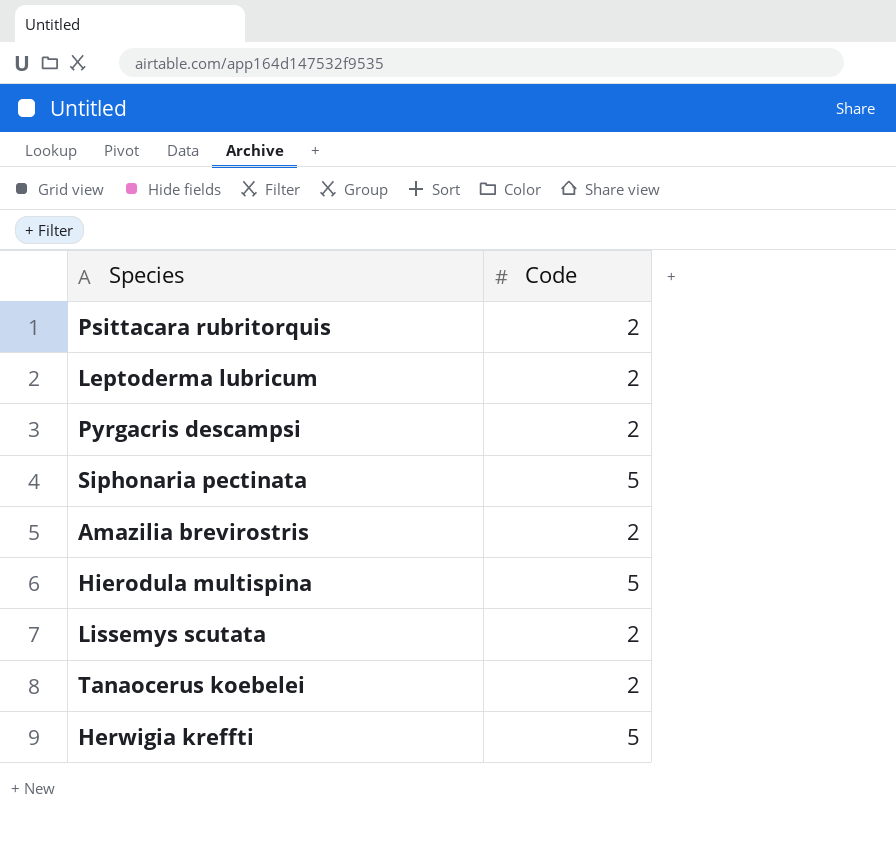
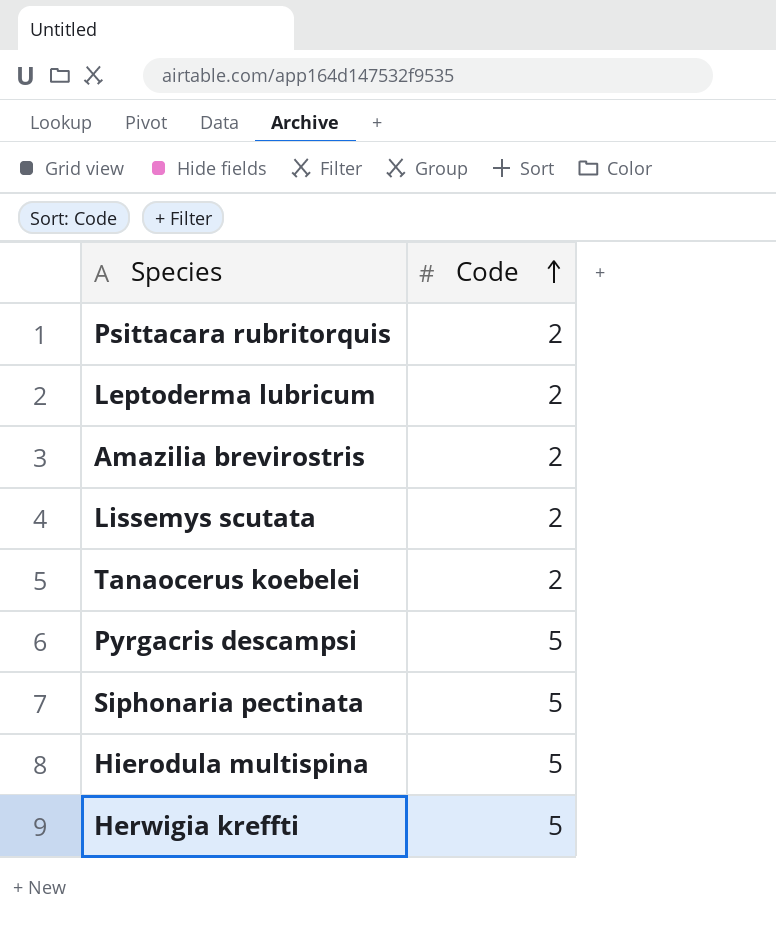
row order: none -> Code ascending
Pyrgacris descampsi | Code: 2 -> 5

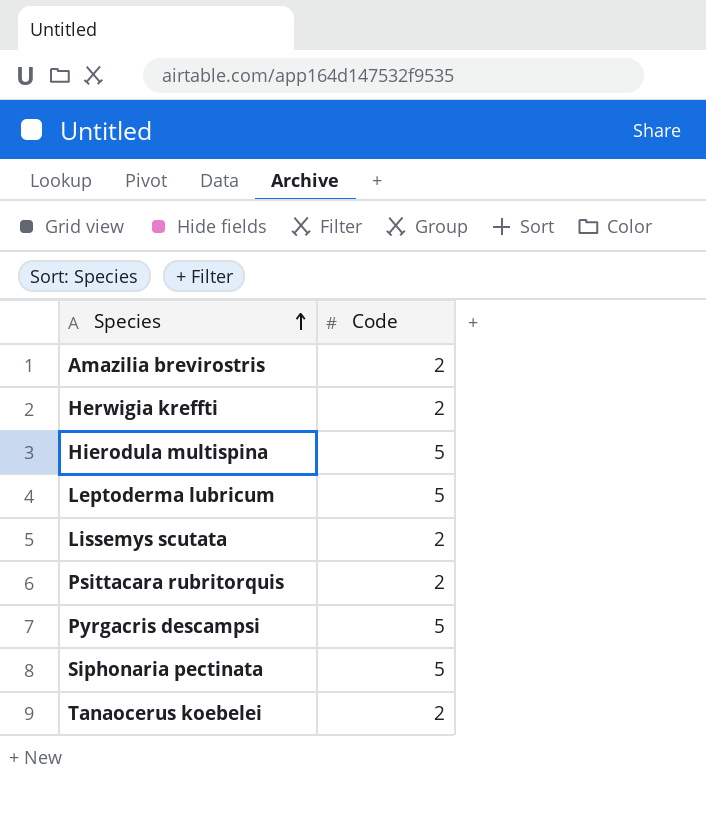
row order: Code ascending -> Species ascending
Herwigia kreffti | Code: 5 -> 2
Leptoderma lubricum | Code: 2 -> 5

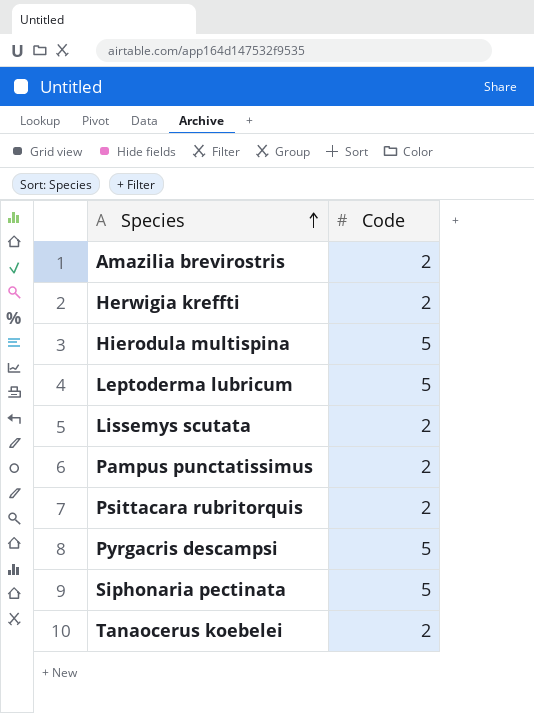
row Pampus punctatissimus: none -> 2

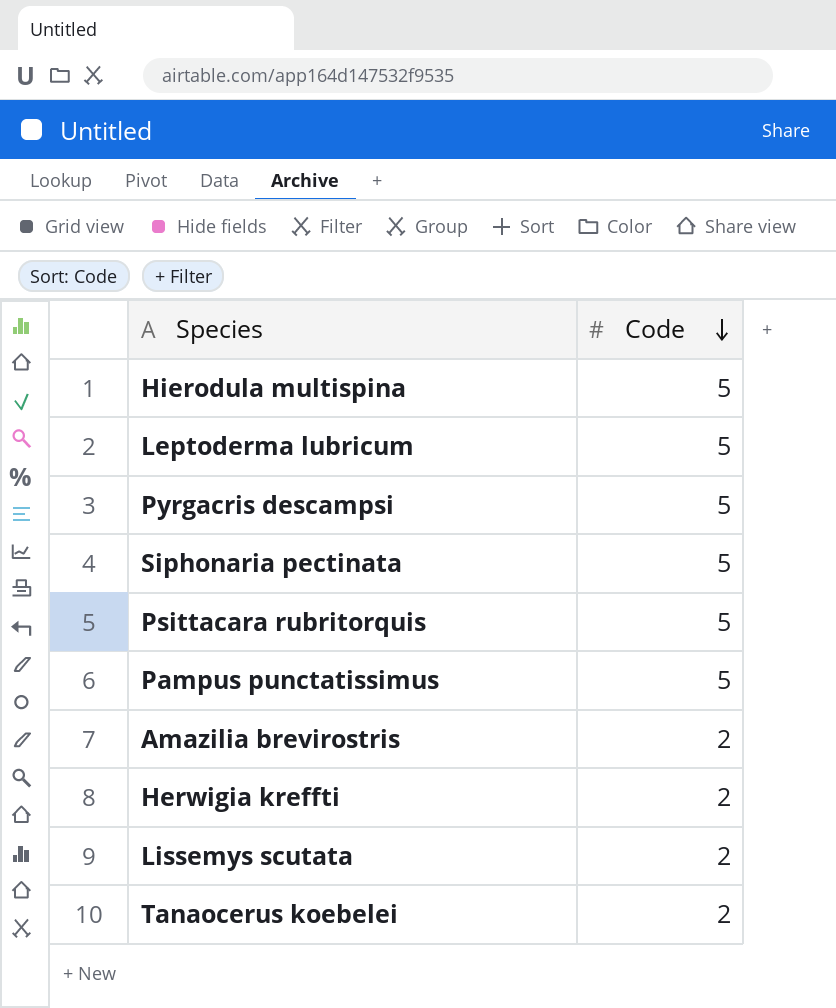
row order: Species ascending -> Code descending
Psittacara rubritorquis | Code: 2 -> 5
Pampus punctatissimus | Code: 2 -> 5

